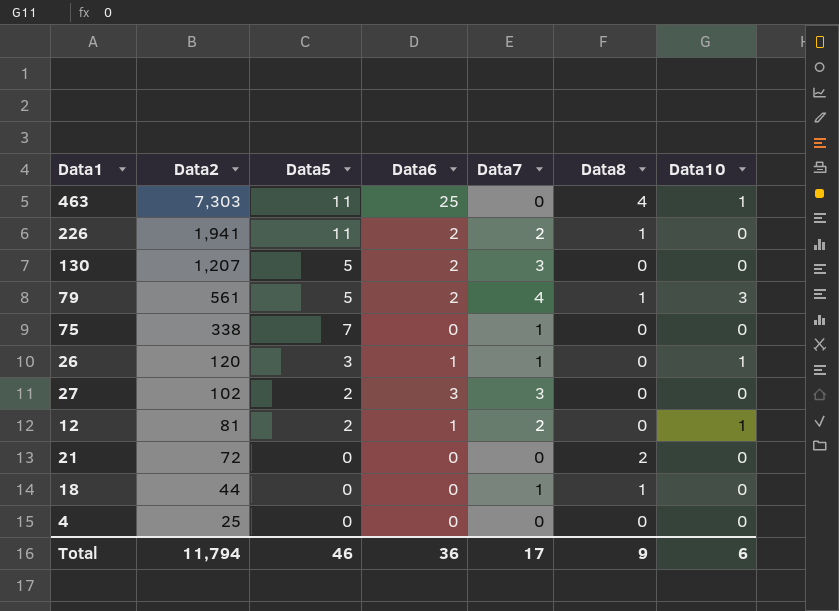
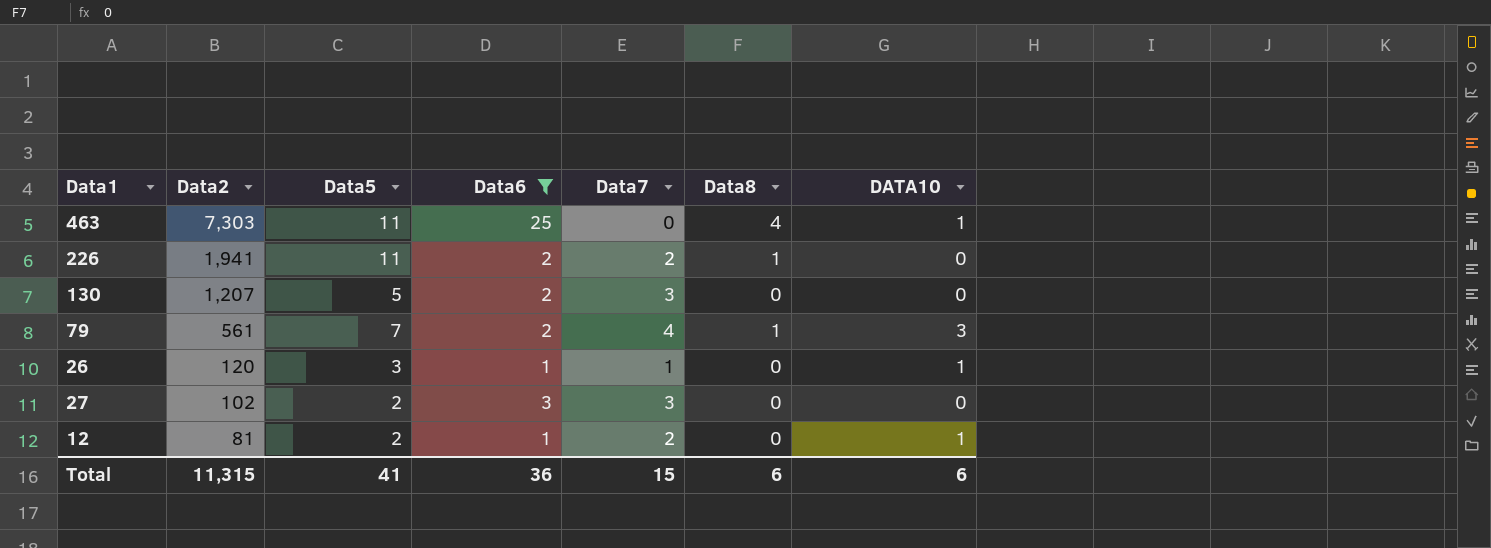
filter: none -> Data6 != 0
column name: Data10 -> DATA10
79 | Data5: 5 -> 7
Total | Data2: 11,794 -> 11,315
Total | Data5: 46 -> 41
Total | Data7: 17 -> 15
Total | Data8: 9 -> 6

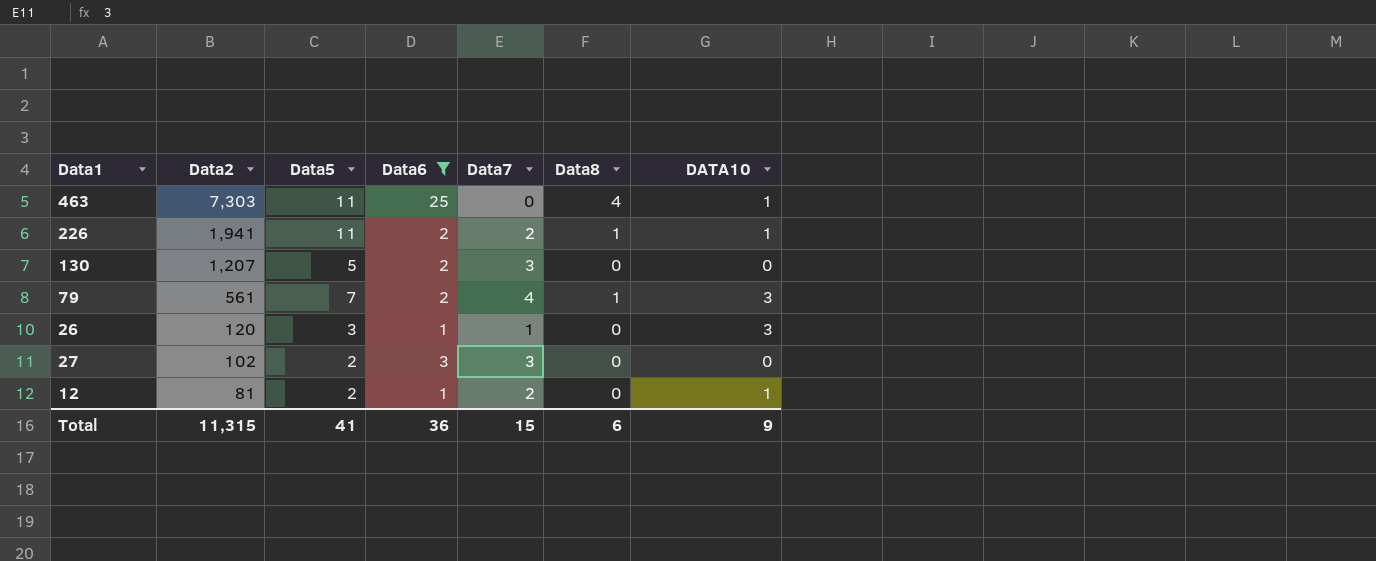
226 | DATA10: 0 -> 1
26 | DATA10: 1 -> 3
Total | DATA10: 6 -> 9

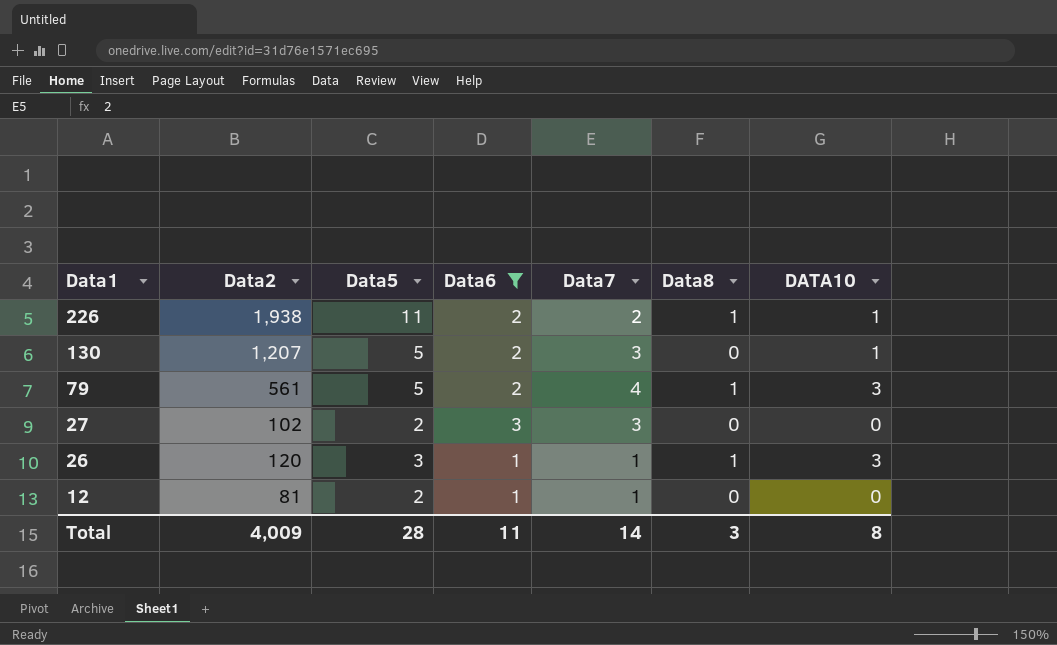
row order: Data2 descending -> Data1 descending
row 463: 7,303 | 11 | 25 | 0 | 4 | 1 -> none
226 | Data2: 1,941 -> 1,938
130 | DATA10: 0 -> 1
79 | Data5: 7 -> 5
26 | Data8: 0 -> 1
12 | Data7: 2 -> 1
12 | DATA10: 1 -> 0
Total | Data2: 11,315 -> 4,009
Total | Data5: 41 -> 28
Total | Data6: 36 -> 11
Total | Data7: 15 -> 14
Total | Data8: 6 -> 3
Total | DATA10: 9 -> 8

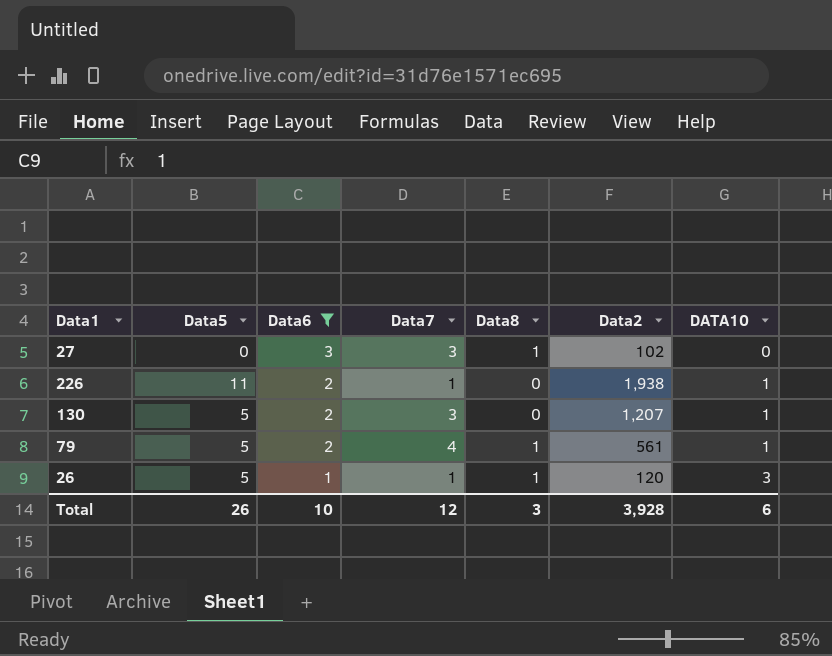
row order: Data1 descending -> Data6 descending
column Data2 | position: 2 -> 6
row 12: 81 | 2 | 1 | 1 | 0 | 0 -> none
27 | Data5: 2 -> 0
27 | Data8: 0 -> 1
226 | Data7: 2 -> 1
226 | Data8: 1 -> 0
79 | DATA10: 3 -> 1
26 | Data5: 3 -> 5
Total | Data5: 28 -> 26
Total | Data6: 11 -> 10
Total | Data7: 14 -> 12
Total | Data2: 4,009 -> 3,928
Total | DATA10: 8 -> 6

